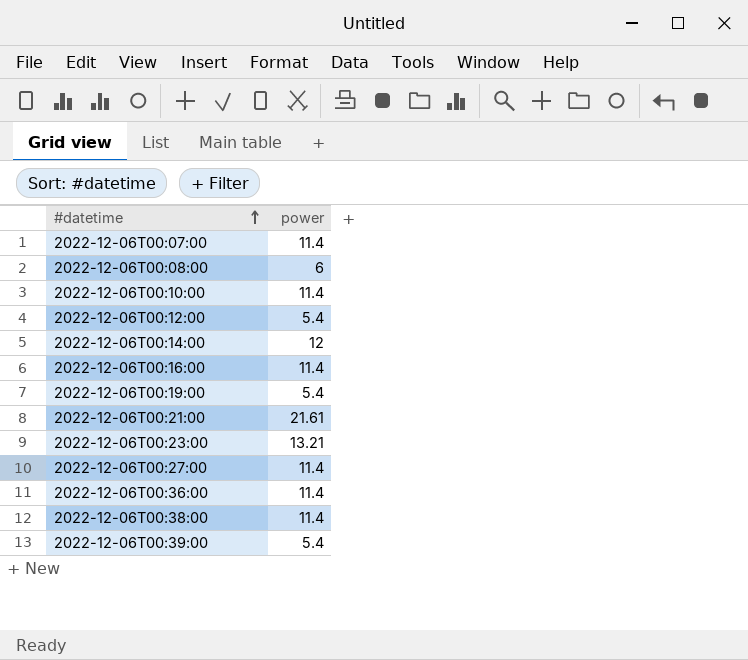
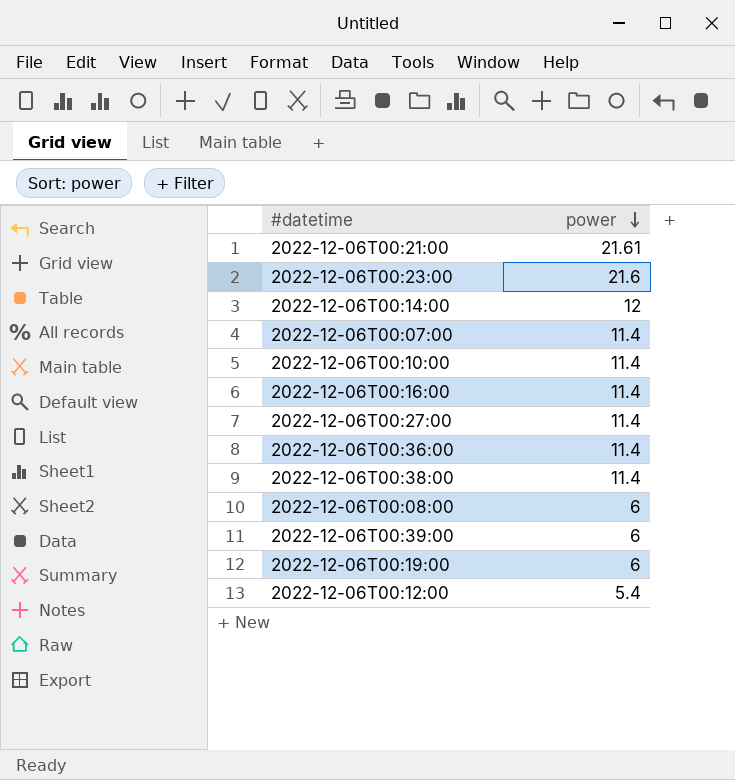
row order: #datetime ascending -> power descending
2022-12-06T00:23:00 | power: 13.21 -> 21.6
2022-12-06T00:39:00 | power: 5.4 -> 6
2022-12-06T00:19:00 | power: 5.4 -> 6

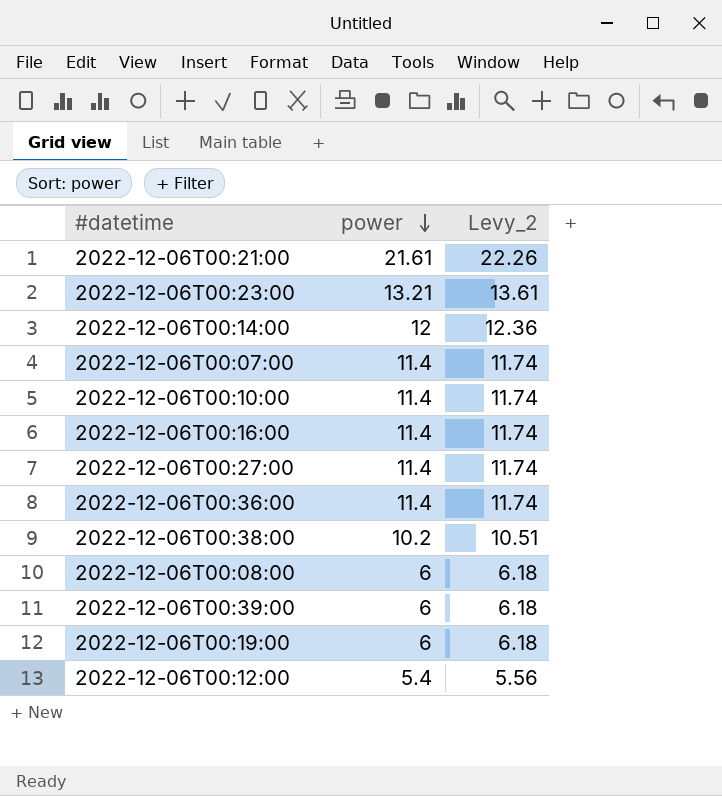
column Levy_2 | formula: none -> [power] * 1.03
2022-12-06T00:23:00 | power: 21.6 -> 13.21
2022-12-06T00:38:00 | power: 11.4 -> 10.2

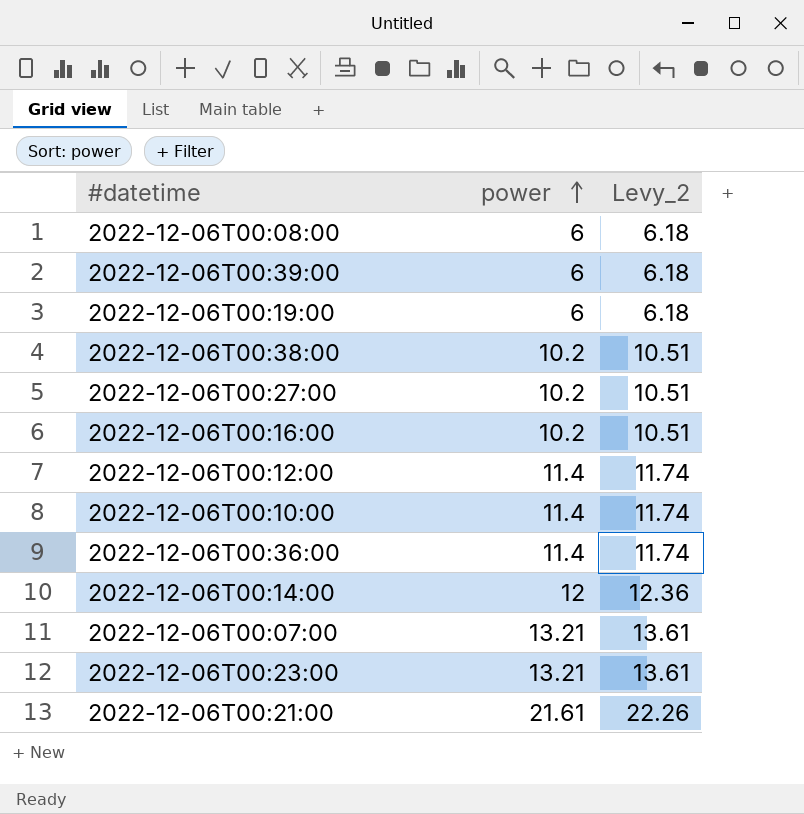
row order: power descending -> power ascending
2022-12-06T00:27:00 | power: 11.4 -> 10.2
2022-12-06T00:27:00 | Levy_2: 11.74 -> 10.51
2022-12-06T00:16:00 | power: 11.4 -> 10.2
2022-12-06T00:16:00 | Levy_2: 11.74 -> 10.51
2022-12-06T00:12:00 | power: 5.4 -> 11.4
2022-12-06T00:12:00 | Levy_2: 5.56 -> 11.74
2022-12-06T00:07:00 | power: 11.4 -> 13.21
2022-12-06T00:07:00 | Levy_2: 11.74 -> 13.61

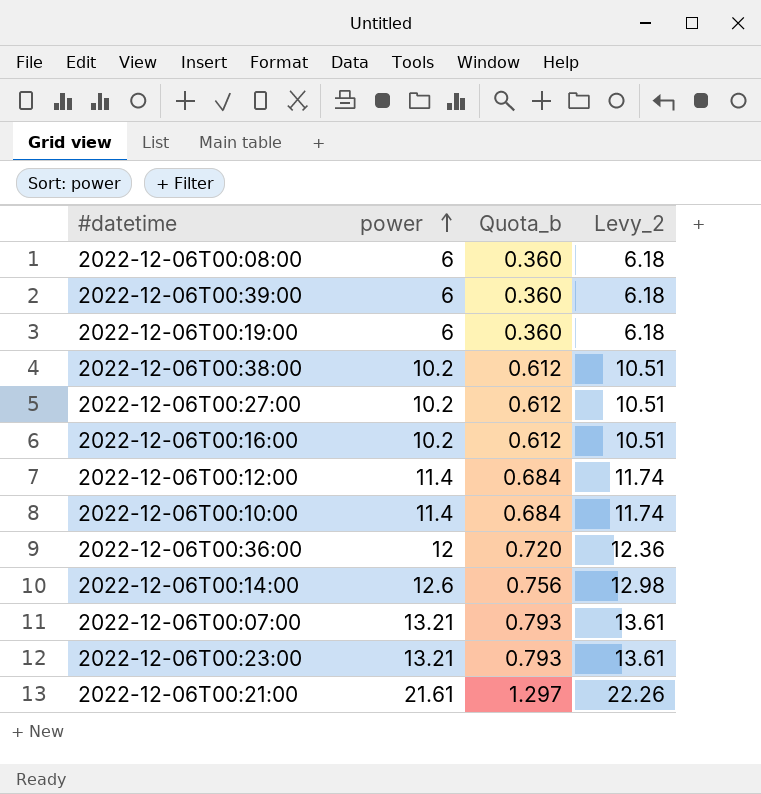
column Quota_b | formula: none -> [power] * 0.06
2022-12-06T00:36:00 | power: 11.4 -> 12
2022-12-06T00:36:00 | Levy_2: 11.74 -> 12.36
2022-12-06T00:14:00 | power: 12 -> 12.6
2022-12-06T00:14:00 | Levy_2: 12.36 -> 12.98

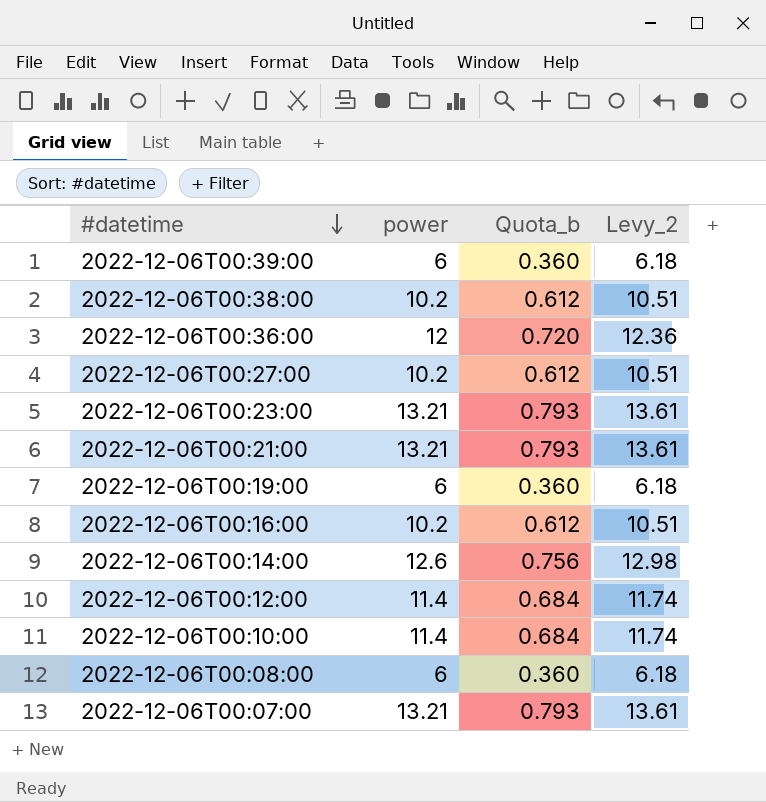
row order: power ascending -> #datetime descending
2022-12-06T00:21:00 | power: 21.61 -> 13.21
2022-12-06T00:21:00 | Quota_b: 1.297 -> 0.793
2022-12-06T00:21:00 | Levy_2: 22.26 -> 13.61

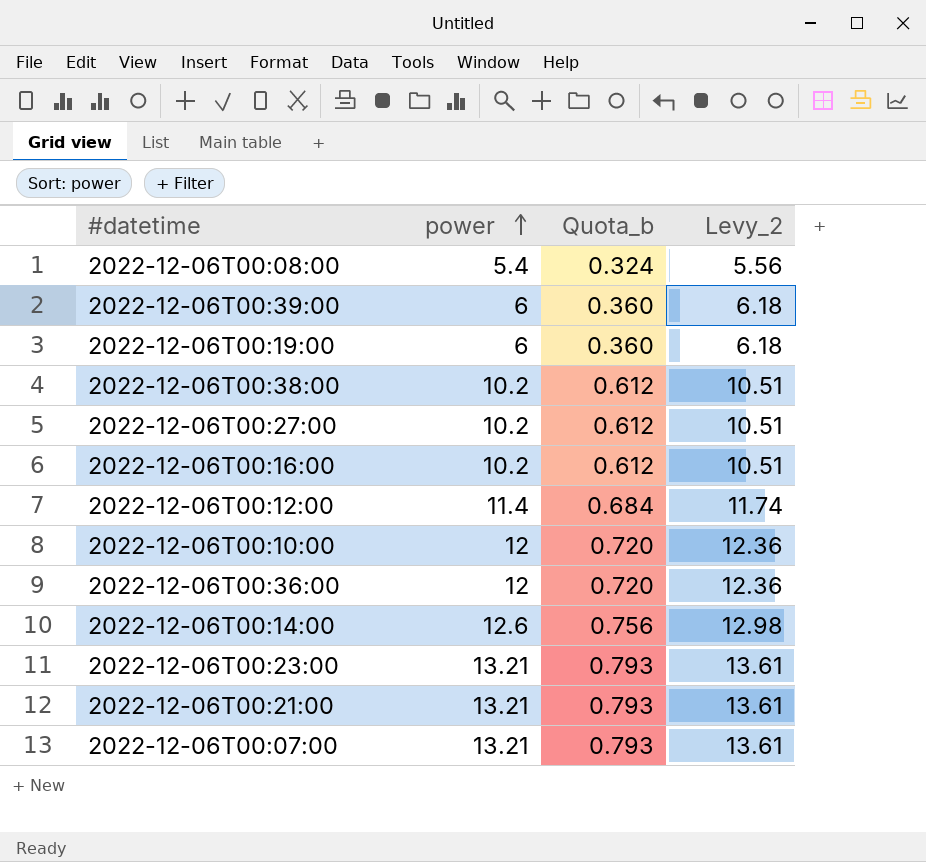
row order: #datetime descending -> power ascending
2022-12-06T00:08:00 | power: 6 -> 5.4
2022-12-06T00:08:00 | Quota_b: 0.360 -> 0.324
2022-12-06T00:08:00 | Levy_2: 6.18 -> 5.56
2022-12-06T00:10:00 | power: 11.4 -> 12
2022-12-06T00:10:00 | Quota_b: 0.684 -> 0.720
2022-12-06T00:10:00 | Levy_2: 11.74 -> 12.36

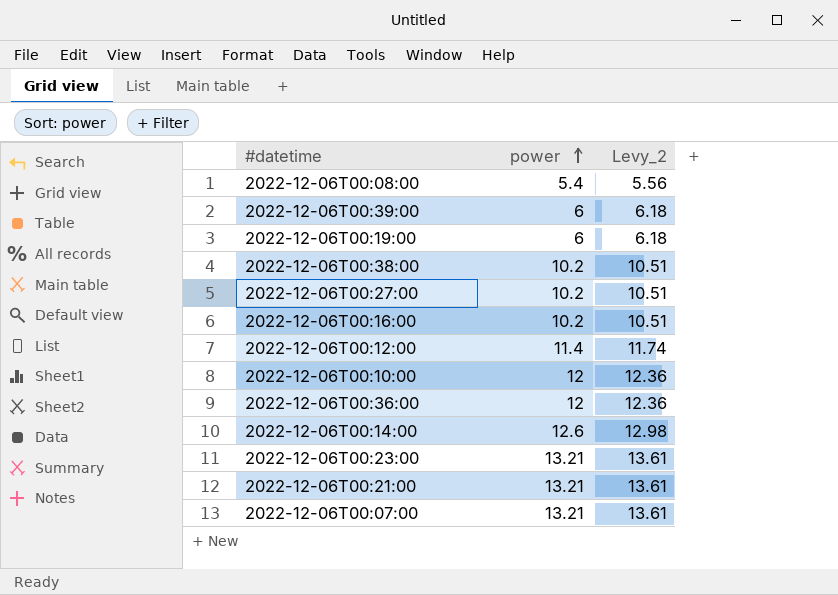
column Quota_b | formula: [power] * 0.06 -> none

